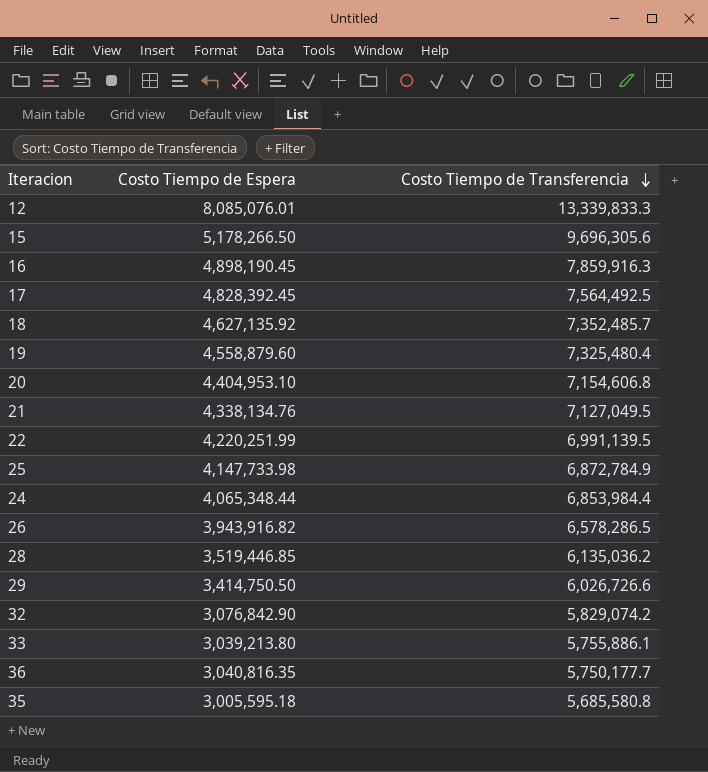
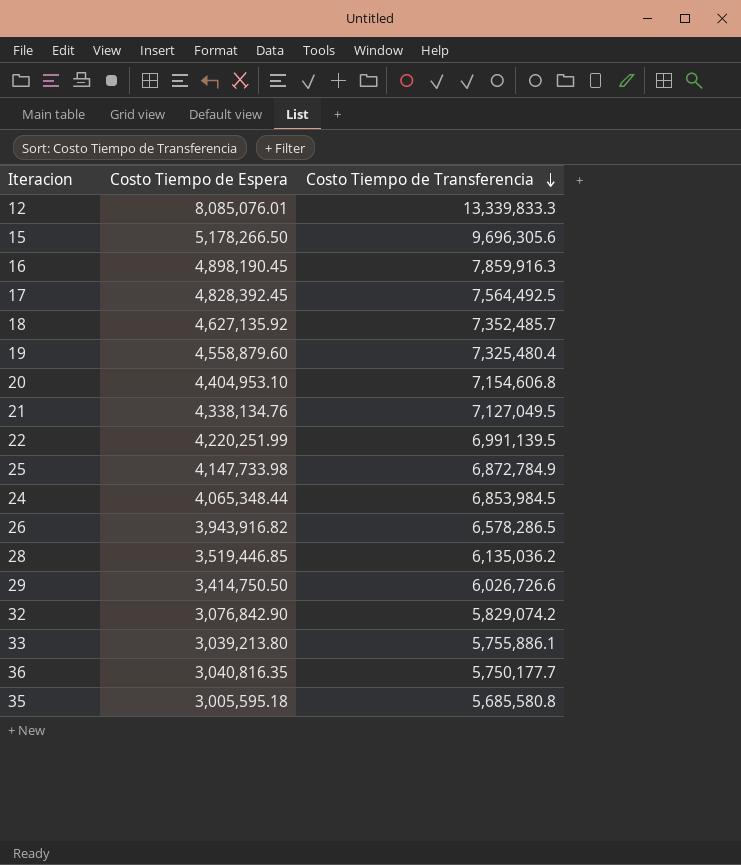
24 | Costo Tiempo de Transferencia: 6,853,984.4 -> 6,853,984.5

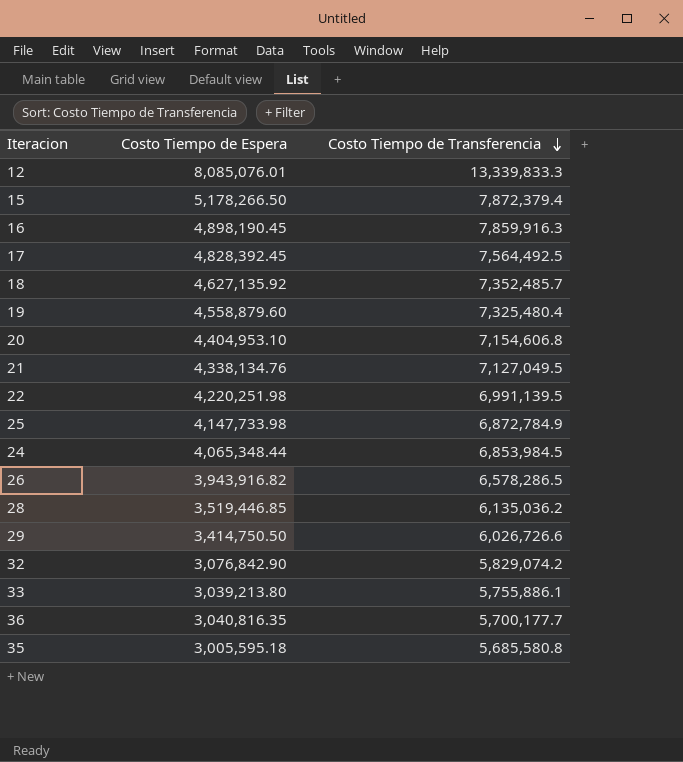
15 | Costo Tiempo de Transferencia: 9,696,305.6 -> 7,872,379.4
22 | Costo Tiempo de Espera: 4,220,251.99 -> 4,220,251.98
36 | Costo Tiempo de Transferencia: 5,750,177.7 -> 5,700,177.7

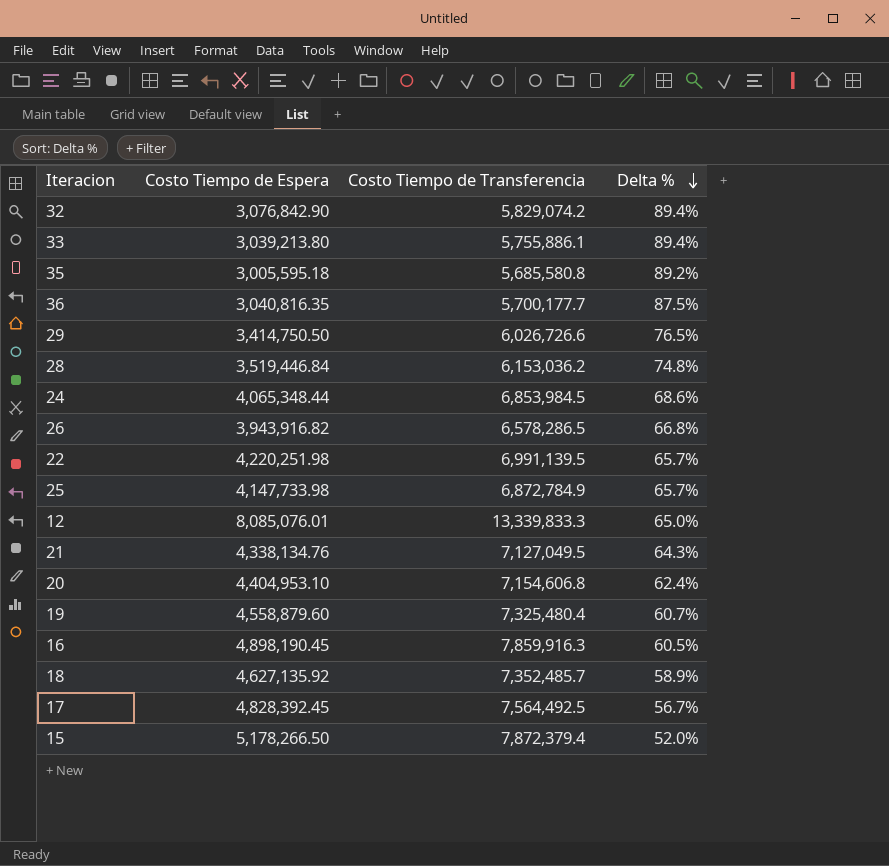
row order: Costo Tiempo de Transferencia descending -> Delta % descending
column Delta % | formula: none -> ([Costo Tiempo de Transferencia] - [Costo Tiempo de Espera]) / [Costo Tiempo de Espera]
28 | Costo Tiempo de Espera: 3,519,446.85 -> 3,519,446.84
28 | Costo Tiempo de Transferencia: 6,135,036.2 -> 6,153,036.2

